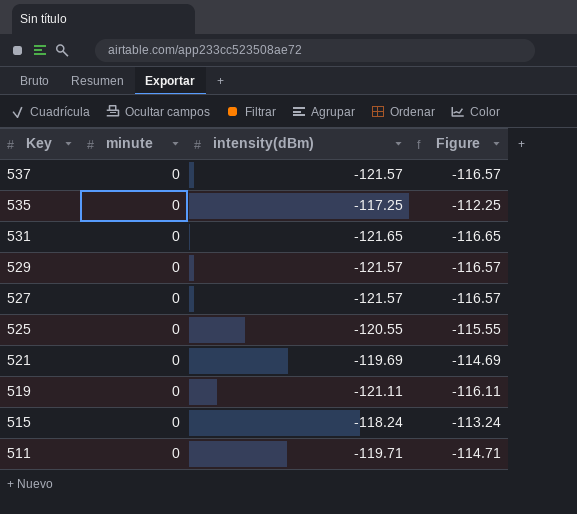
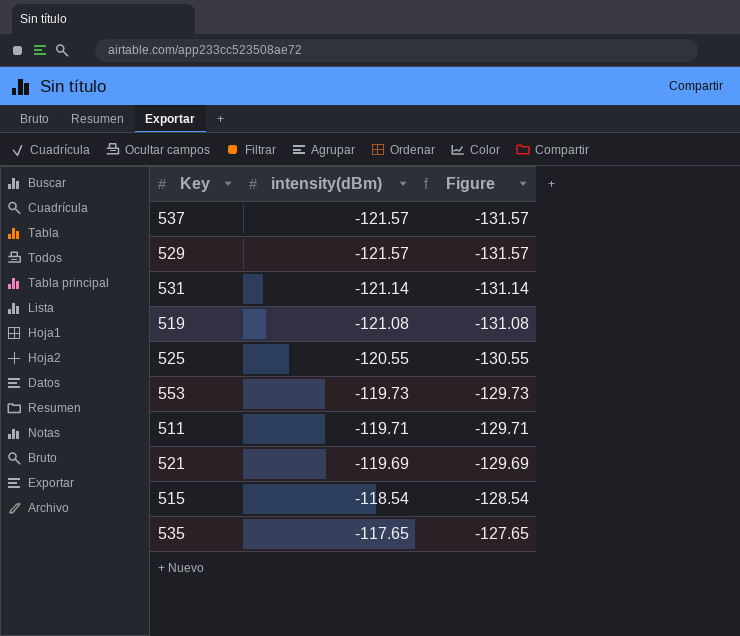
row order: Key descending -> intensity(dBm) ascending
column minute | position: 2 -> none
column Figure | formula: [intensity(dBm)] + 5 -> [intensity(dBm)] - 10
row 527: 0 | -121.57 | -116.57 -> none
531 | intensity(dBm): -121.65 -> -121.14
519 | intensity(dBm): -121.11 -> -121.08
row 553: none -> -119.73 | -129.73
515 | intensity(dBm): -118.24 -> -118.54
535 | intensity(dBm): -117.25 -> -117.65

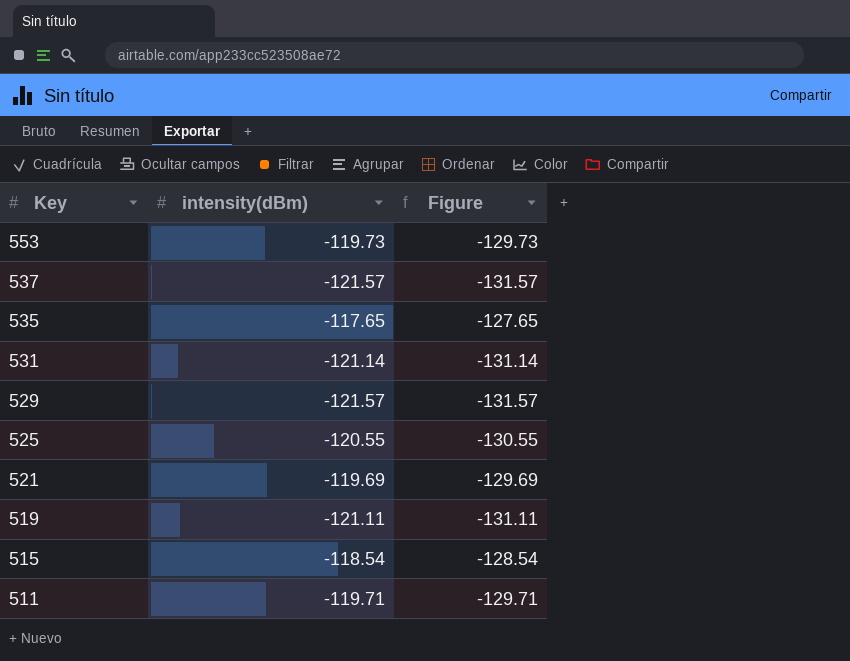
row order: intensity(dBm) ascending -> Key descending
519 | intensity(dBm): -121.08 -> -121.11
519 | Figure: -131.08 -> -131.11

